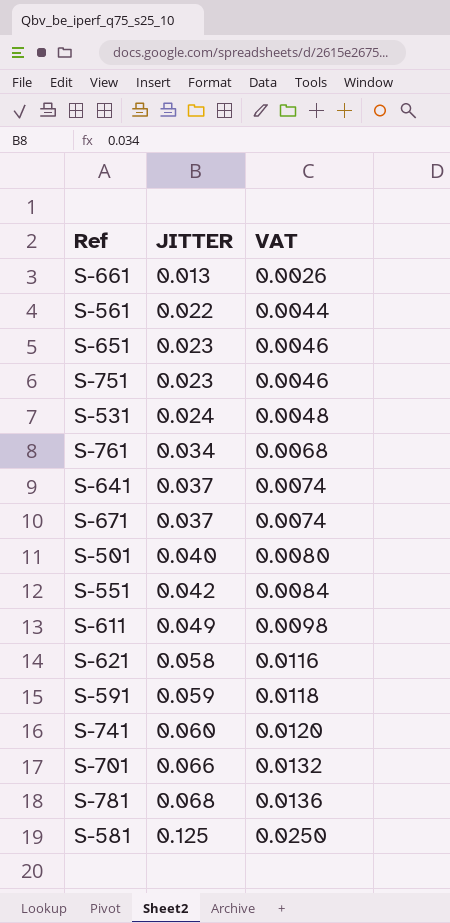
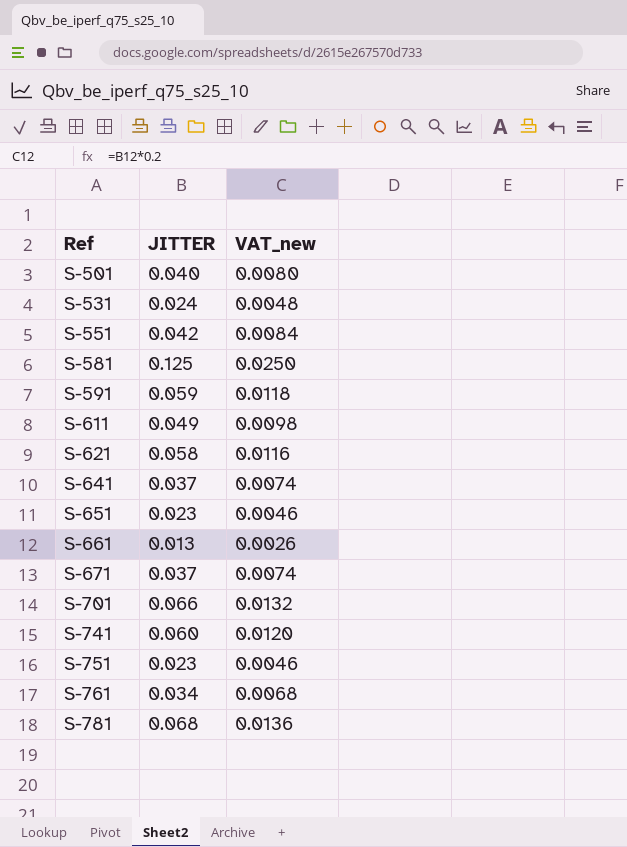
row order: JITTER ascending -> Ref ascending
column name: VAT -> VAT_new
row S-561: 0.022 | 0.0044 -> none

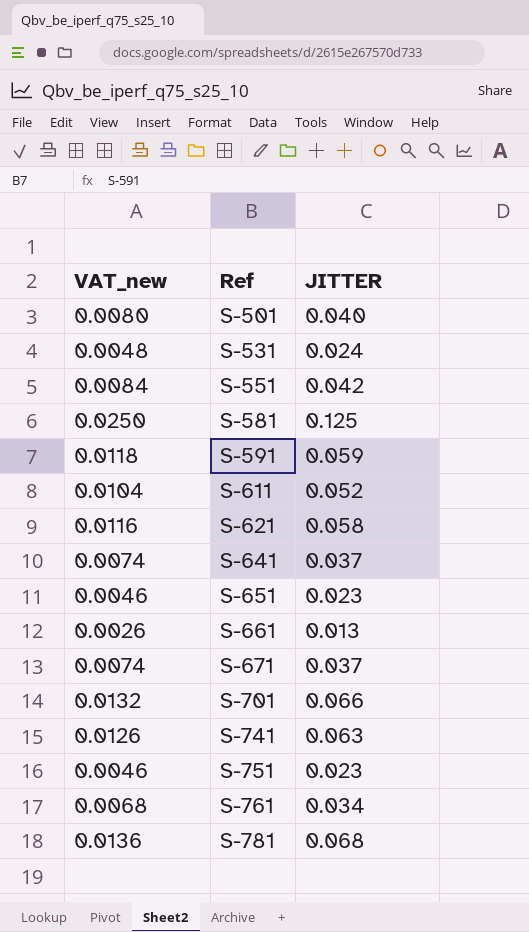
column VAT_new | position: 3 -> 1
S-611 | VAT_new: 0.0098 -> 0.0104
S-611 | JITTER: 0.049 -> 0.052
S-741 | VAT_new: 0.0120 -> 0.0126
S-741 | JITTER: 0.060 -> 0.063

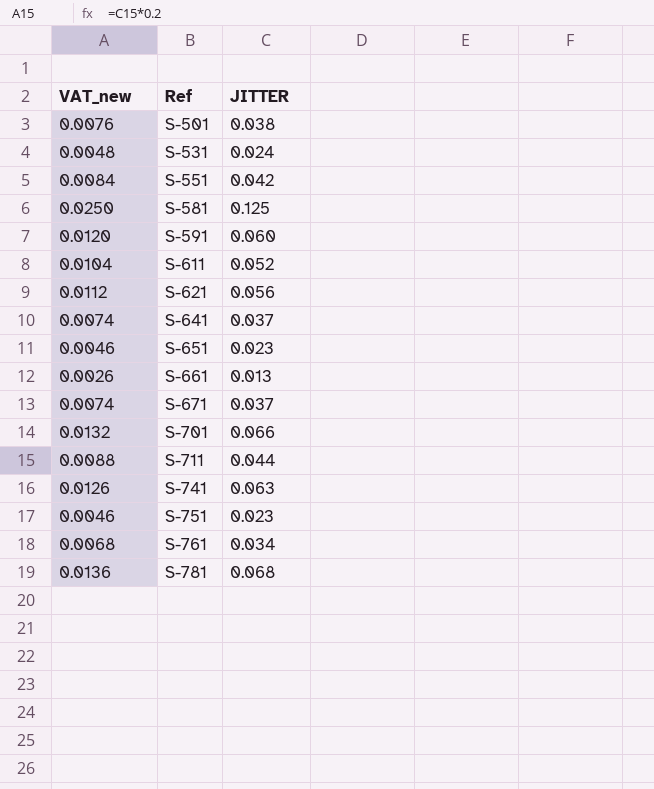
S-501 | VAT_new: 0.0080 -> 0.0076
S-501 | JITTER: 0.040 -> 0.038
S-591 | VAT_new: 0.0118 -> 0.0120
S-591 | JITTER: 0.059 -> 0.060
S-621 | VAT_new: 0.0116 -> 0.0112
S-621 | JITTER: 0.058 -> 0.056
row S-711: none -> 0.0088 | 0.044

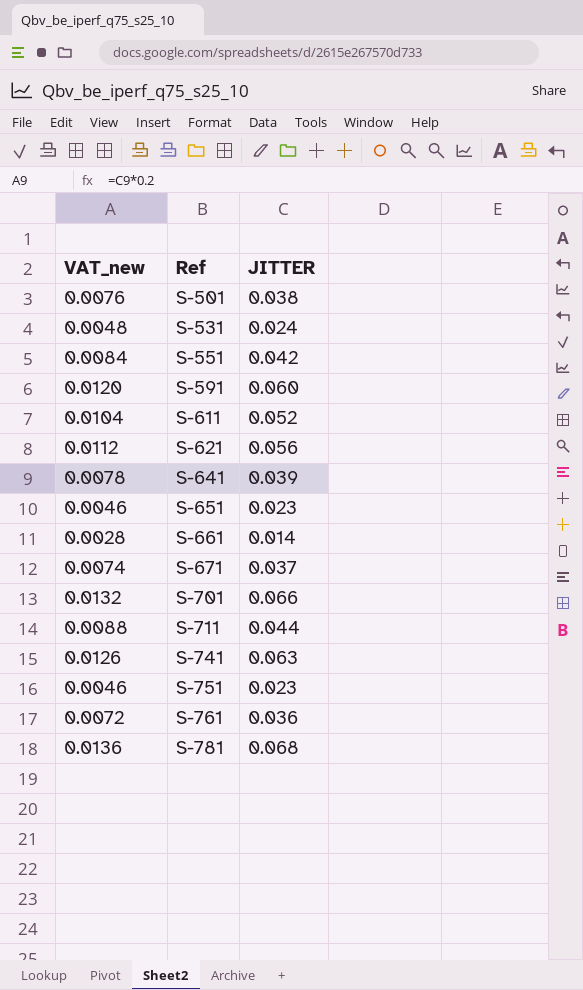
row S-581: 0.0250 | 0.125 -> none
S-641 | VAT_new: 0.0074 -> 0.0078
S-641 | JITTER: 0.037 -> 0.039
S-661 | VAT_new: 0.0026 -> 0.0028
S-661 | JITTER: 0.013 -> 0.014
S-761 | VAT_new: 0.0068 -> 0.0072
S-761 | JITTER: 0.034 -> 0.036

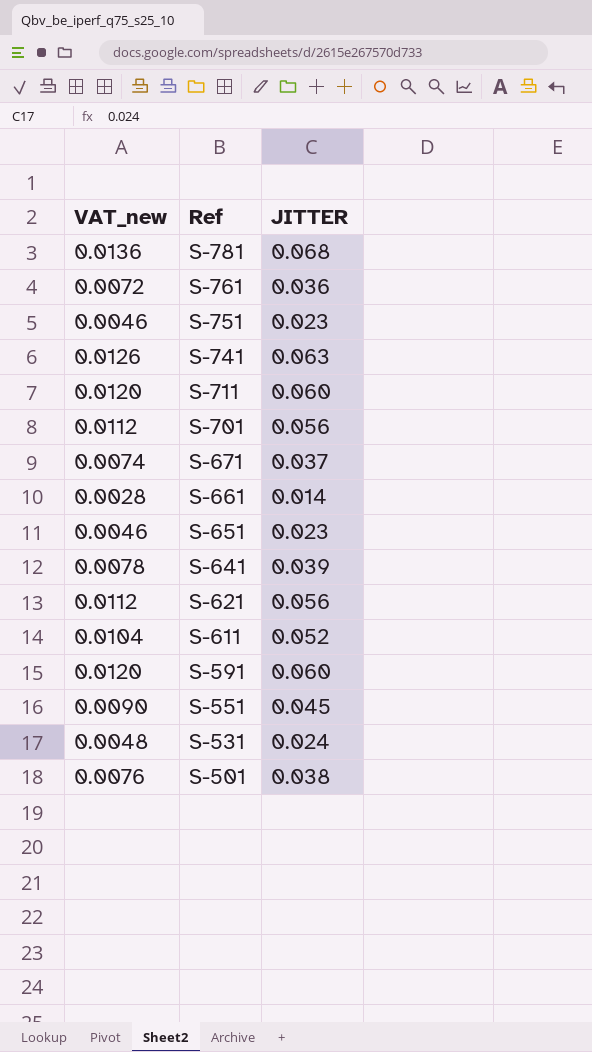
row order: Ref ascending -> Ref descending
S-711 | VAT_new: 0.0088 -> 0.0120
S-711 | JITTER: 0.044 -> 0.060
S-701 | VAT_new: 0.0132 -> 0.0112
S-701 | JITTER: 0.066 -> 0.056
S-551 | VAT_new: 0.0084 -> 0.0090
S-551 | JITTER: 0.042 -> 0.045

